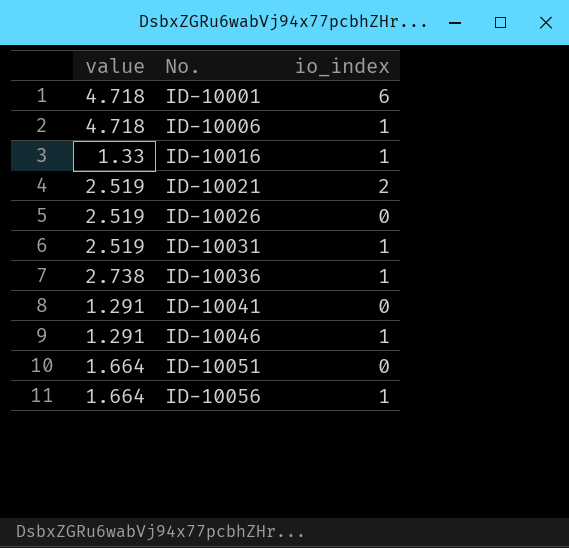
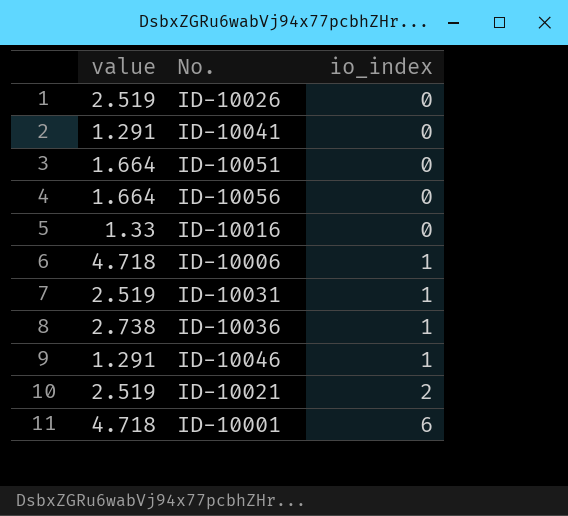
row order: No. ascending -> io_index ascending
ID-10056 | io_index: 1 -> 0
ID-10016 | io_index: 1 -> 0

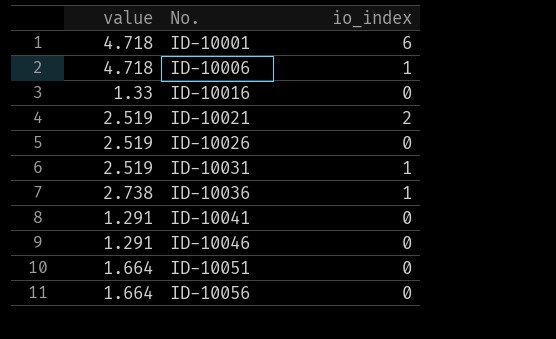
row order: io_index ascending -> No. ascending
ID-10046 | io_index: 1 -> 0

